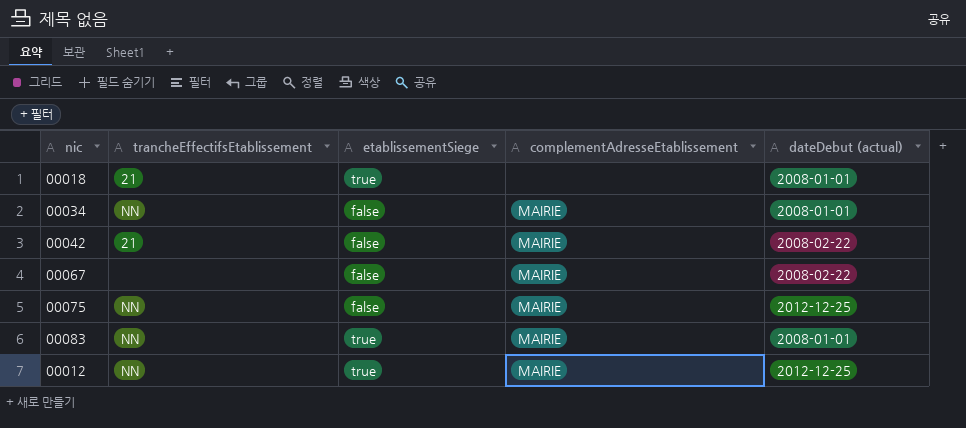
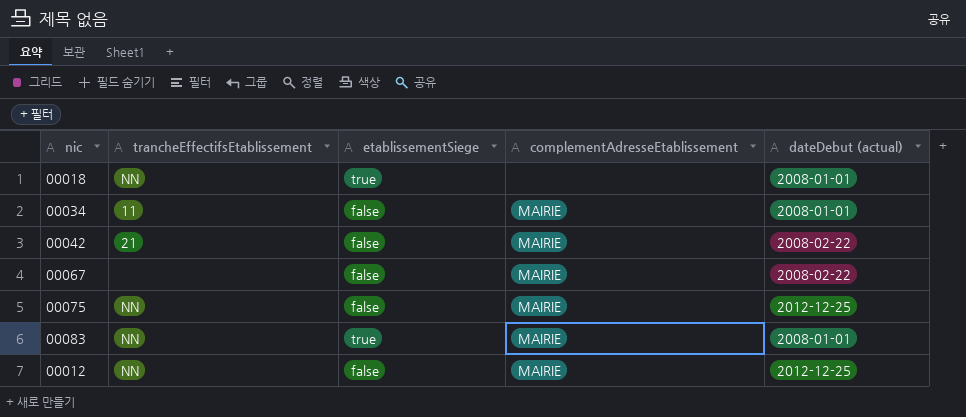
00018 | trancheEffectifsEtablissement: 21 -> NN
00034 | trancheEffectifsEtablissement: NN -> 11
00012 | etablissementSiege: true -> false

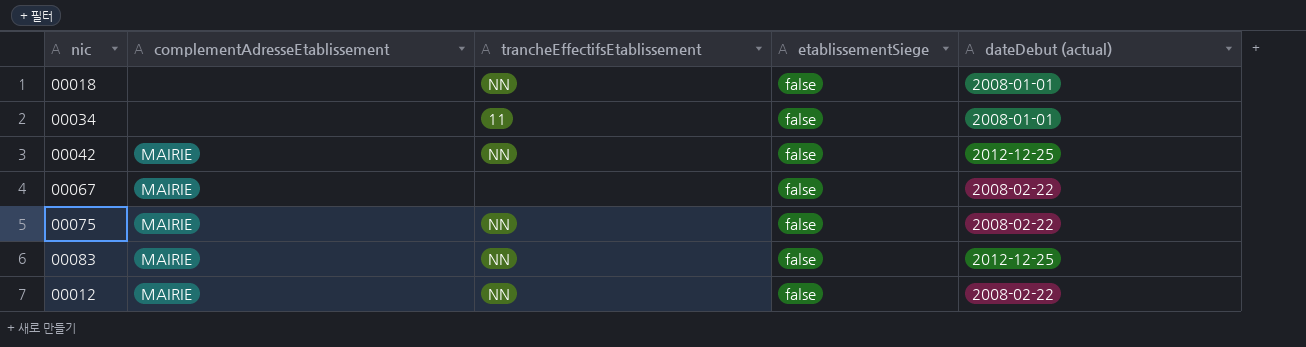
column complementAdresseEtablissement | position: 4 -> 2
00018 | etablissementSiege: true -> false
00034 | complementAdresseEtablissement: MAIRIE -> none
00042 | trancheEffectifsEtablissement: 21 -> NN
00042 | dateDebut (actual): 2008-02-22 -> 2012-12-25
00075 | dateDebut (actual): 2012-12-25 -> 2008-02-22
00083 | etablissementSiege: true -> false
00083 | dateDebut (actual): 2008-01-01 -> 2012-12-25
00012 | dateDebut (actual): 2012-12-25 -> 2008-02-22

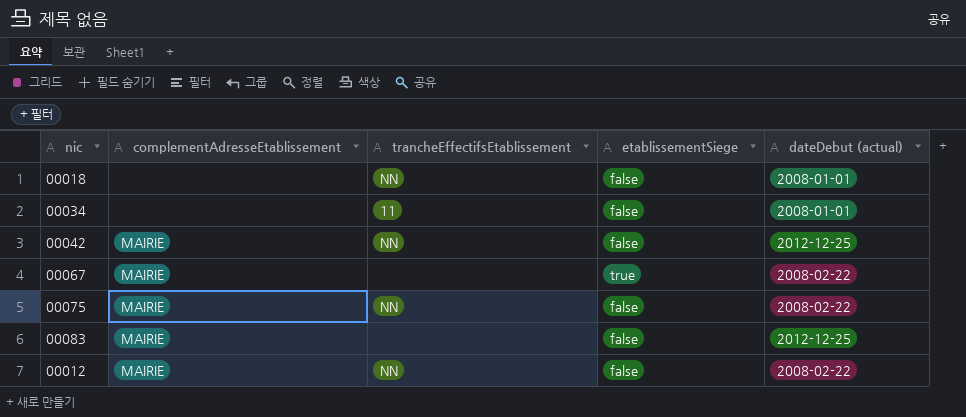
00067 | etablissementSiege: false -> true
00083 | trancheEffectifsEtablissement: NN -> none

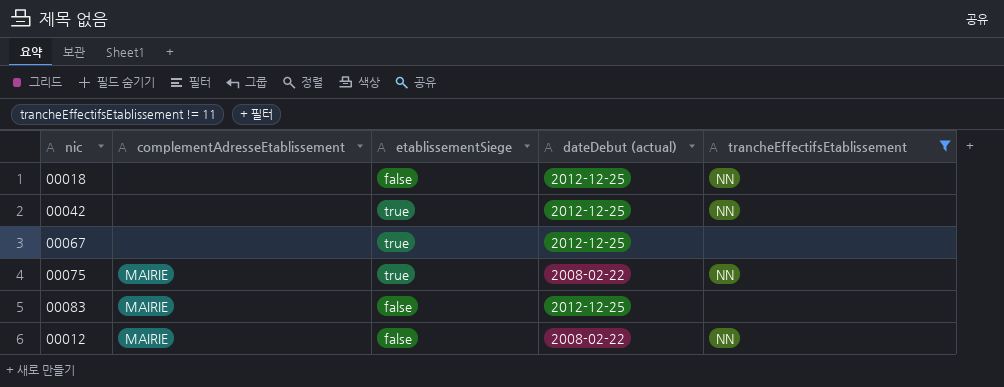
filter: none -> trancheEffectifsEtablissement != 11
column trancheEffectifsEtablissement | position: 3 -> 5
00018 | dateDebut (actual): 2008-01-01 -> 2012-12-25
00042 | complementAdresseEtablissement: MAIRIE -> none
00042 | etablissementSiege: false -> true
00067 | complementAdresseEtablissement: MAIRIE -> none
00067 | dateDebut (actual): 2008-02-22 -> 2012-12-25
00075 | etablissementSiege: false -> true

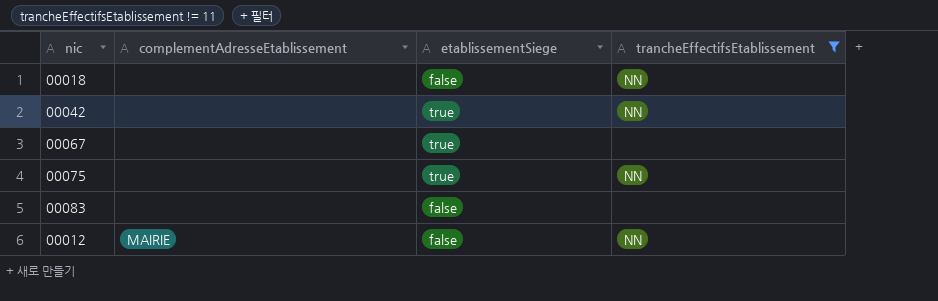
column dateDebut (actual) | position: 4 -> none
00075 | complementAdresseEtablissement: MAIRIE -> none
00083 | complementAdresseEtablissement: MAIRIE -> none

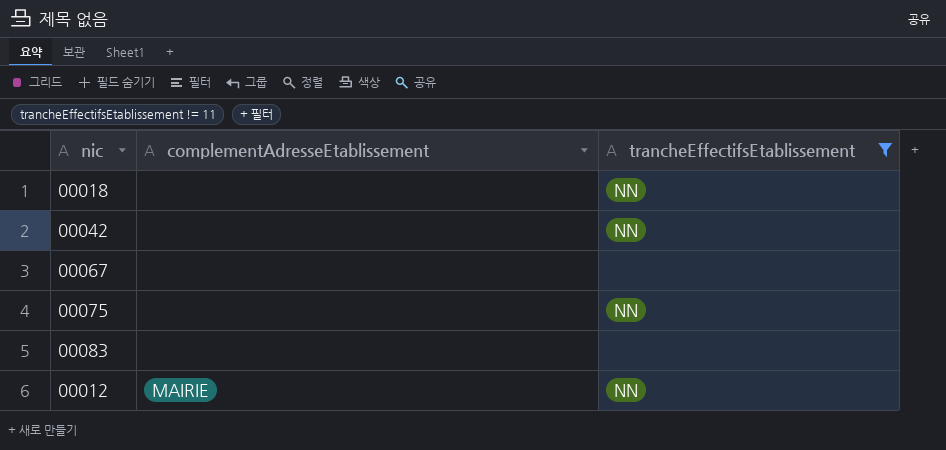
column etablissementSiege | position: 3 -> none

